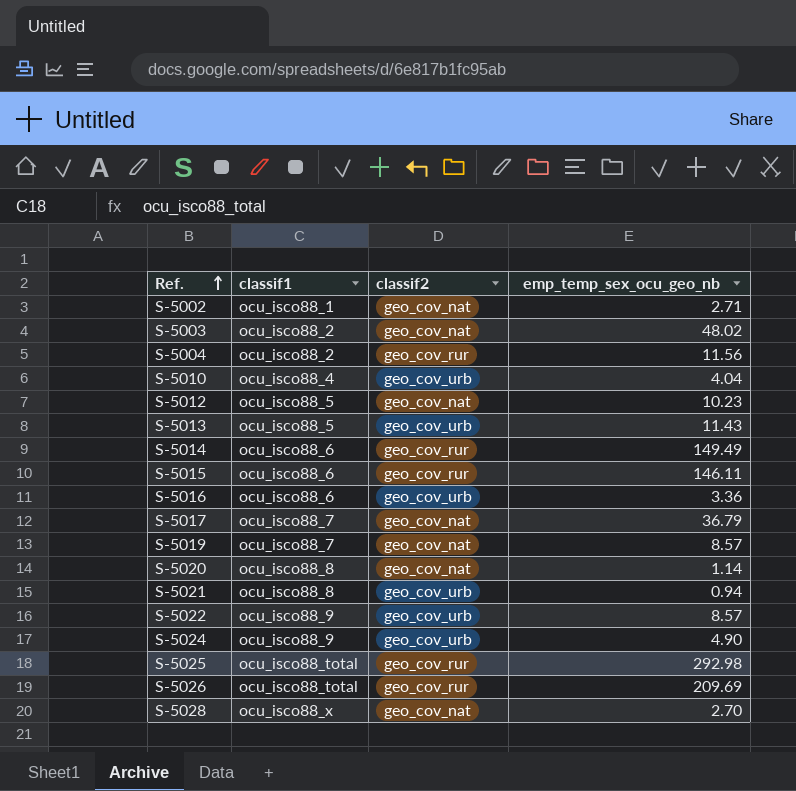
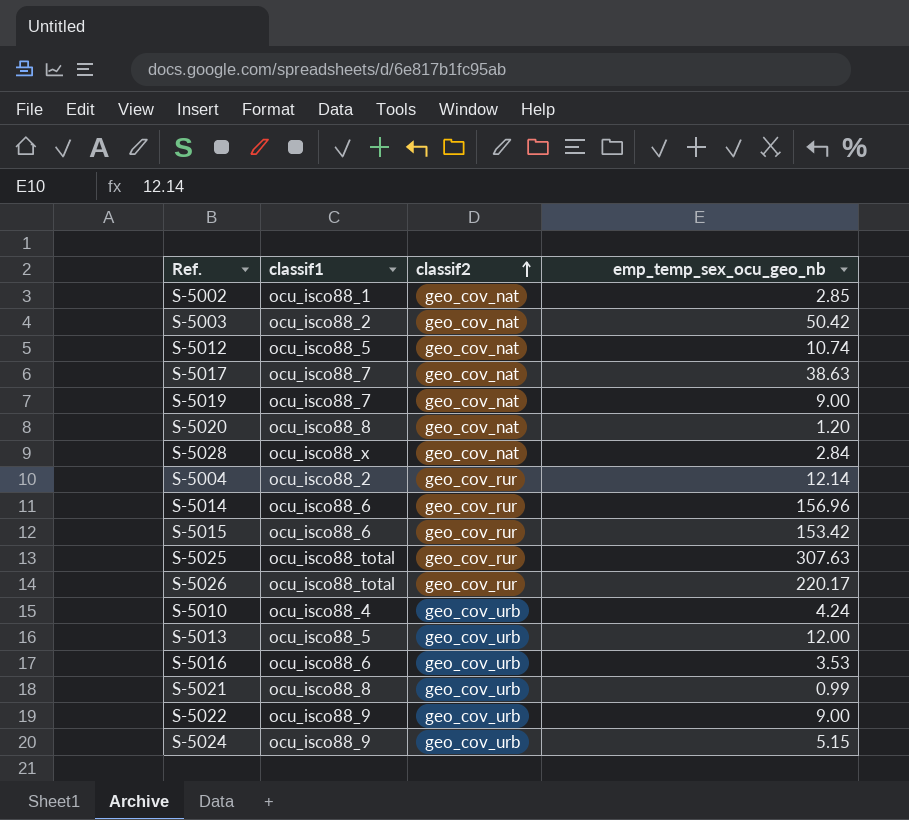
row order: Ref. ascending -> classif2 ascending
S-5002 | emp_temp_sex_ocu_geo_nb: 2.71 -> 2.85
S-5003 | emp_temp_sex_ocu_geo_nb: 48.02 -> 50.42
S-5012 | emp_temp_sex_ocu_geo_nb: 10.23 -> 10.74
S-5017 | emp_temp_sex_ocu_geo_nb: 36.79 -> 38.63
S-5019 | emp_temp_sex_ocu_geo_nb: 8.57 -> 9.00
S-5020 | emp_temp_sex_ocu_geo_nb: 1.14 -> 1.20
S-5028 | emp_temp_sex_ocu_geo_nb: 2.70 -> 2.84
S-5004 | emp_temp_sex_ocu_geo_nb: 11.56 -> 12.14
S-5014 | emp_temp_sex_ocu_geo_nb: 149.49 -> 156.96
S-5015 | emp_temp_sex_ocu_geo_nb: 146.11 -> 153.42
S-5025 | emp_temp_sex_ocu_geo_nb: 292.98 -> 307.63
S-5026 | emp_temp_sex_ocu_geo_nb: 209.69 -> 220.17
S-5010 | emp_temp_sex_ocu_geo_nb: 4.04 -> 4.24
S-5013 | emp_temp_sex_ocu_geo_nb: 11.43 -> 12.00
S-5016 | emp_temp_sex_ocu_geo_nb: 3.36 -> 3.53
S-5021 | emp_temp_sex_ocu_geo_nb: 0.94 -> 0.99
S-5022 | emp_temp_sex_ocu_geo_nb: 8.57 -> 9.00
S-5024 | emp_temp_sex_ocu_geo_nb: 4.90 -> 5.15

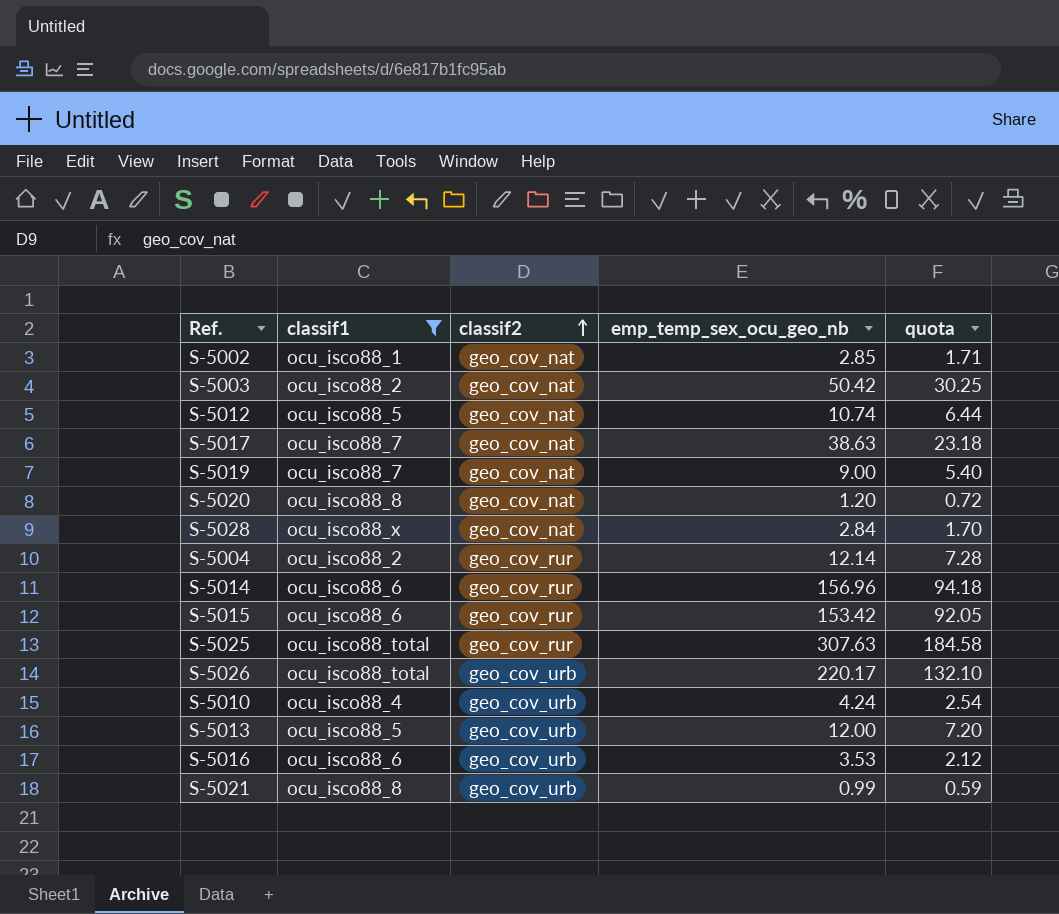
filter: none -> classif1 != ocu_isco88_9
column quota | formula: none -> [emp_temp_sex_ocu_geo_nb] * 0.6
S-5026 | classif2: geo_cov_rur -> geo_cov_urb

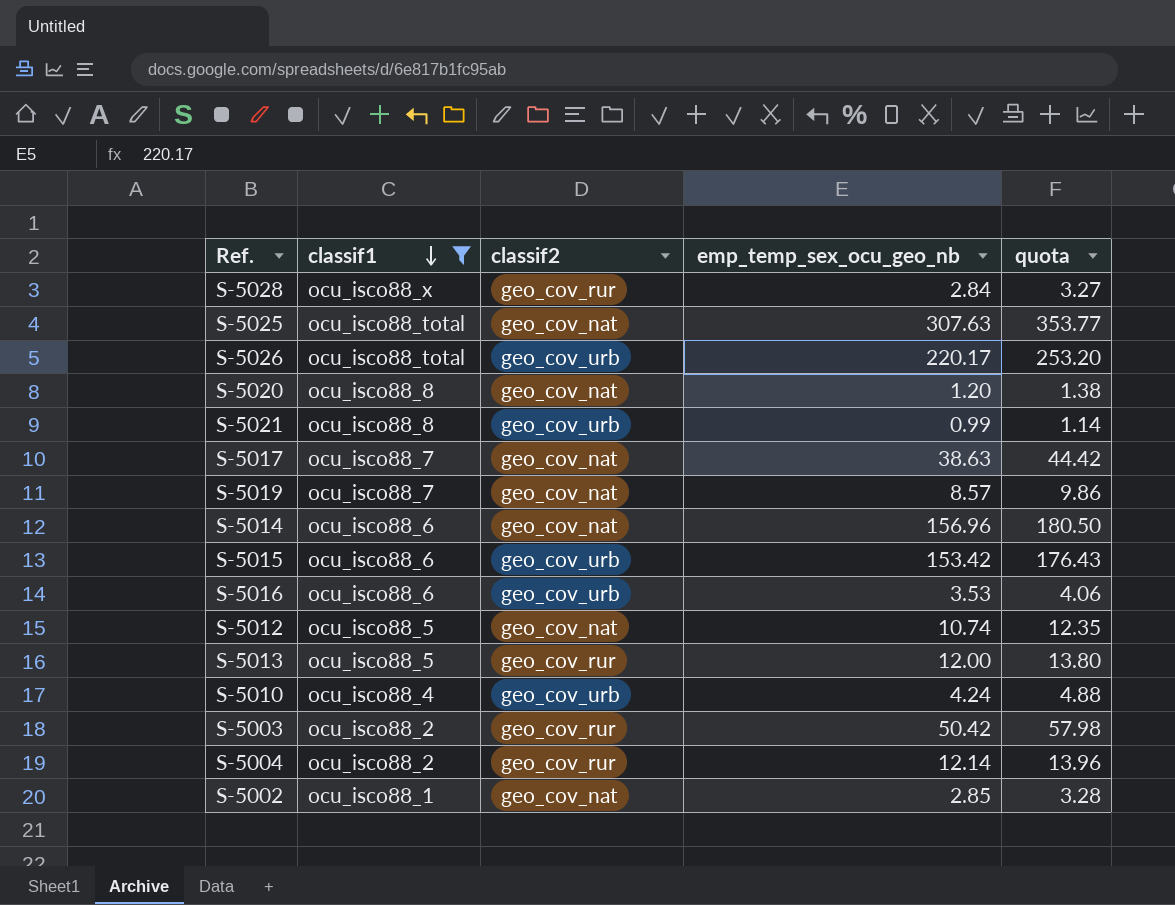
row order: classif2 ascending -> classif1 descending
column quota | formula: [emp_temp_sex_ocu_geo_nb] * 0.6 -> [emp_temp_sex_ocu_geo_nb] * 1.15
S-5028 | classif2: geo_cov_nat -> geo_cov_rur
S-5025 | classif2: geo_cov_rur -> geo_cov_nat
S-5019 | emp_temp_sex_ocu_geo_nb: 9.00 -> 8.57
S-5014 | classif2: geo_cov_rur -> geo_cov_nat
S-5015 | classif2: geo_cov_rur -> geo_cov_urb
S-5013 | classif2: geo_cov_urb -> geo_cov_rur
S-5003 | classif2: geo_cov_nat -> geo_cov_rur

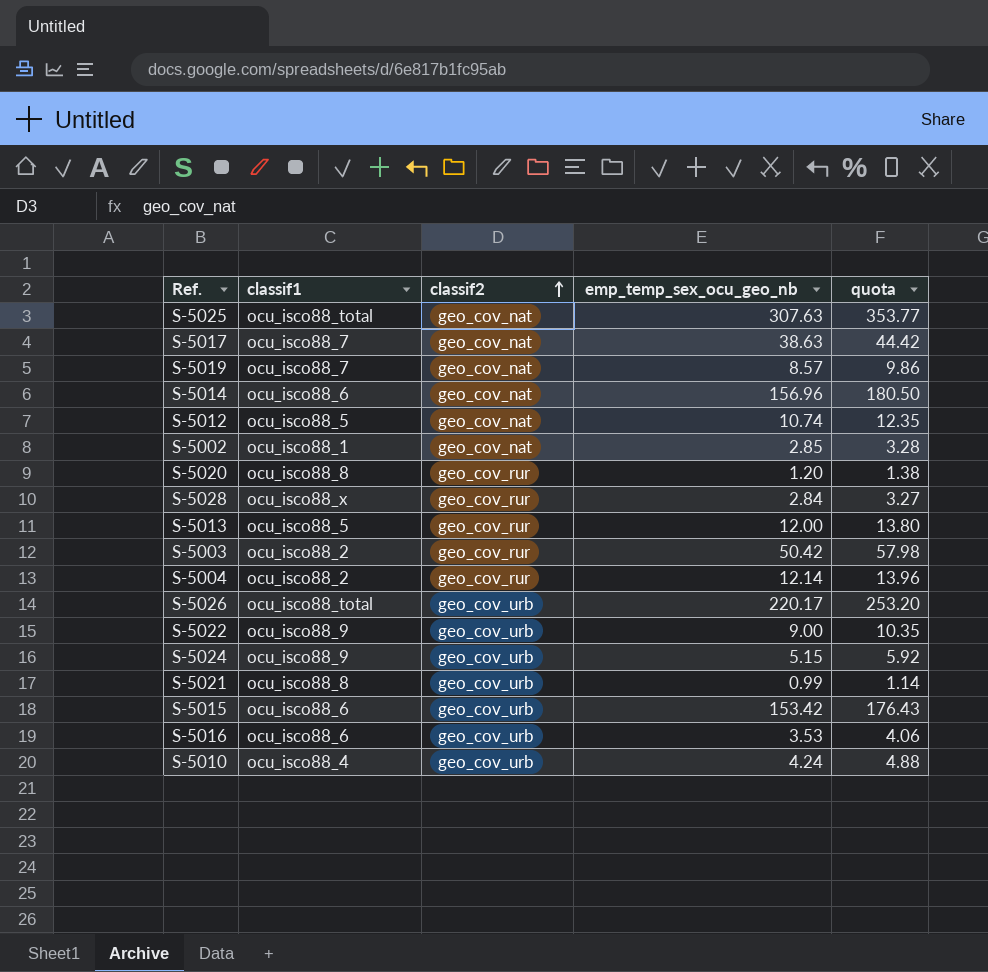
filter: classif1 != ocu_isco88_9 -> none
row order: classif1 descending -> classif2 ascending
S-5020 | classif2: geo_cov_nat -> geo_cov_rur

